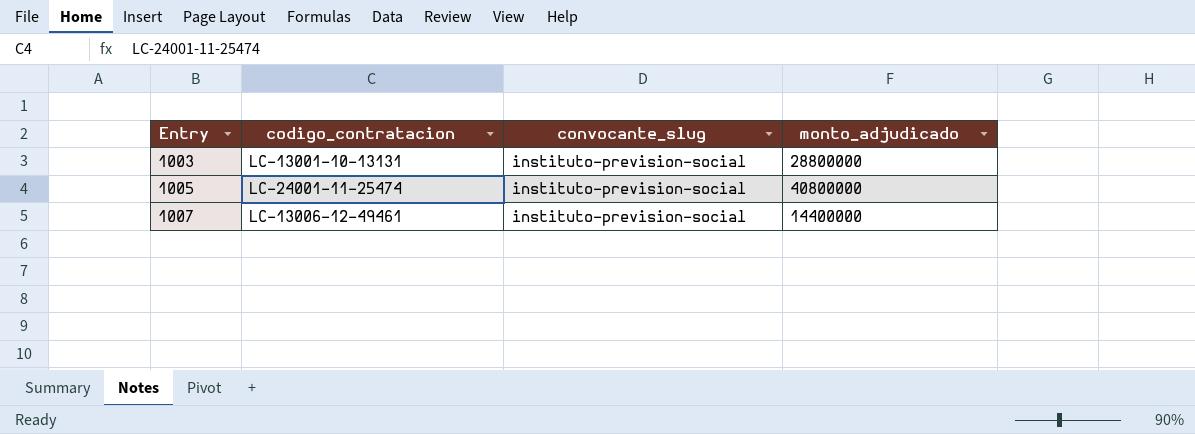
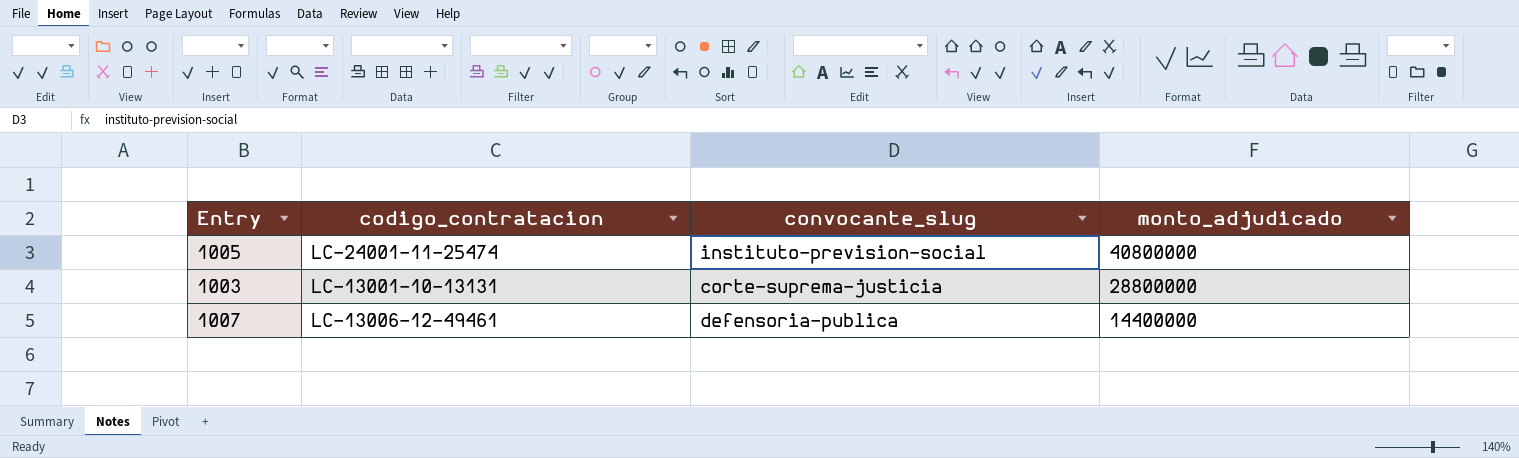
row order: Entry ascending -> monto_adjudicado descending
1003 | convocante_slug: instituto-prevision-social -> corte-suprema-justicia
1007 | convocante_slug: instituto-prevision-social -> defensoria-publica

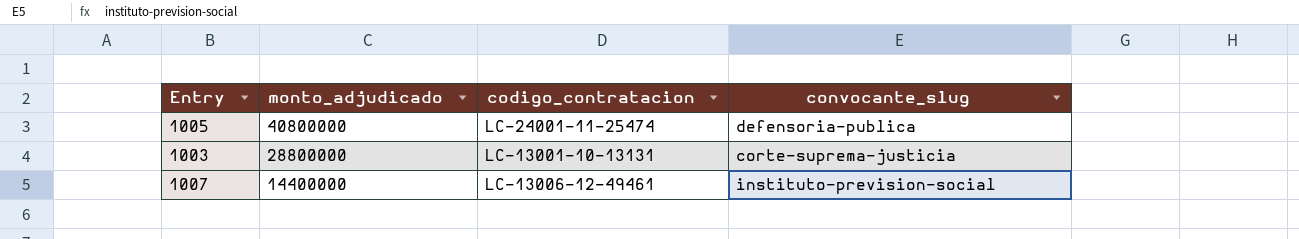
column monto_adjudicado | position: 4 -> 2
1005 | convocante_slug: instituto-prevision-social -> defensoria-publica
1007 | convocante_slug: defensoria-publica -> instituto-prevision-social

